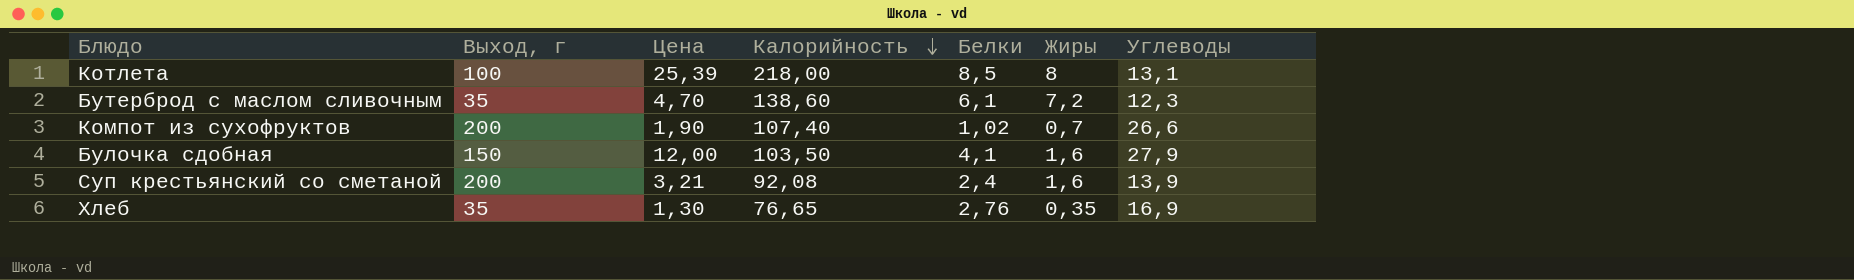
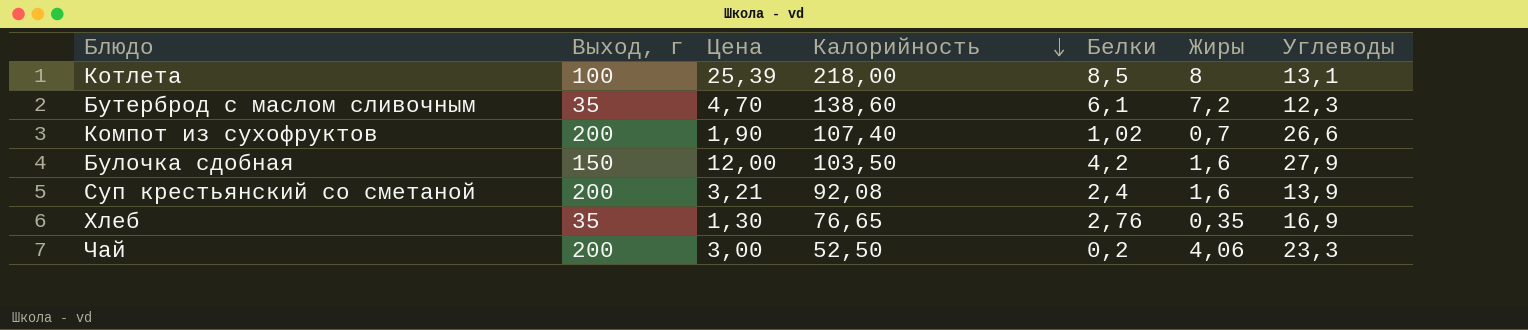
Булочка сдобная | Белки: 4,1 -> 4,2
row Чай: none -> 200 | 3,00 | 52,50 | 0,2 | 4,06 | 23,3

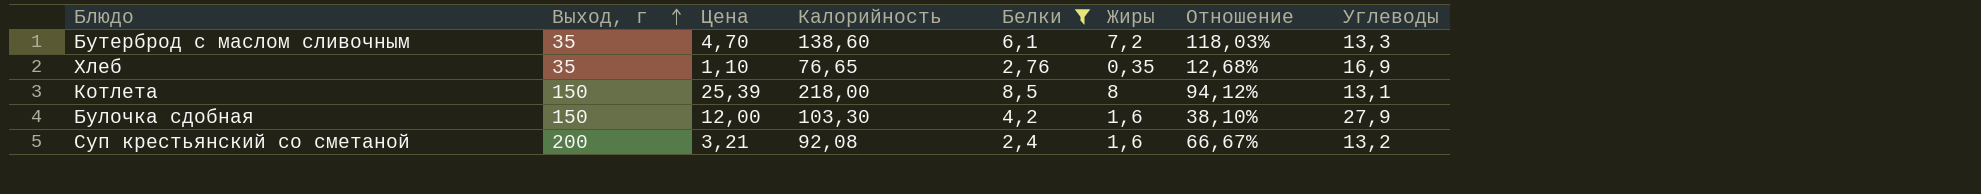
filter: none -> Белки >= 2,4
row order: Калорийность descending -> Выход, г ascending
column Отношение | formula: none -> [Жиры] / [Белки]
Бутерброд с маслом сливочным | Углеводы: 12,3 -> 13,3
Хлеб | Цена: 1,30 -> 1,10
Котлета | Выход, г: 100 -> 150
Булочка сдобная | Калорийность: 103,50 -> 103,30
Суп крестьянский со сметаной | Углеводы: 13,9 -> 13,2

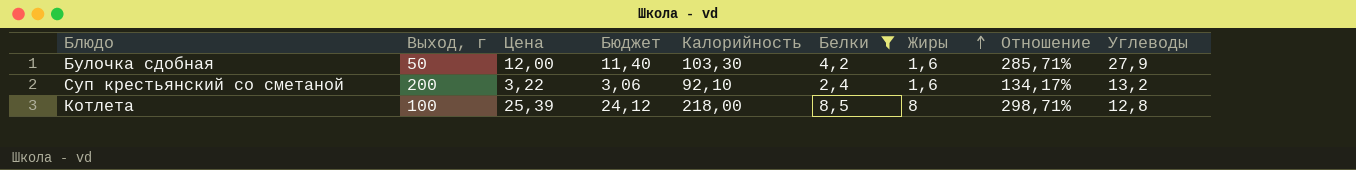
row order: Выход, г ascending -> Жиры ascending
column Бюджет | formula: none -> [Цена] * 0,95
column Отношение | formula: [Жиры] / [Белки] -> [Цена] / [Белки]
row Бутерброд с маслом сливочным: 35 | 4,70 | 138,60 | 6,1 | 7,2 | 118,03% | 13,3 -> none
row Хлеб: 35 | 1,10 | 76,65 | 2,76 | 0,35 | 12,68% | 16,9 -> none
Булочка сдобная | Выход, г: 150 -> 50
Суп крестьянский со сметаной | Цена: 3,21 -> 3,22
Суп крестьянский со сметаной | Калорийность: 92,08 -> 92,10
Котлета | Выход, г: 150 -> 100
Котлета | Углеводы: 13,1 -> 12,8

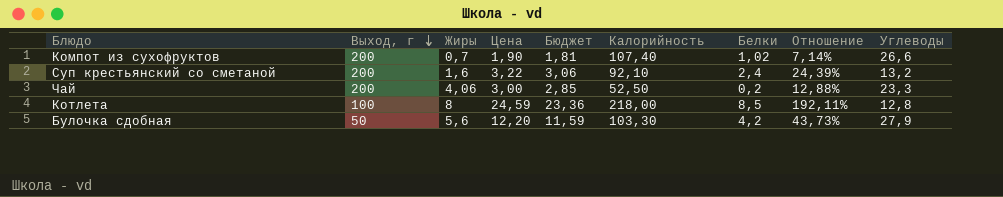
filter: Белки >= 2,4 -> none
row order: Жиры ascending -> Выход, г descending
column Жиры | position: 7 -> 3
column Отношение | formula: [Цена] / [Белки] -> [Цена] / [Углеводы]
Котлета | Цена: 25,39 -> 24,59
Котлета | Бюджет: 24,12 -> 23,36
Булочка сдобная | Жиры: 1,6 -> 5,6
Булочка сдобная | Цена: 12,00 -> 12,20
Булочка сдобная | Бюджет: 11,40 -> 11,59

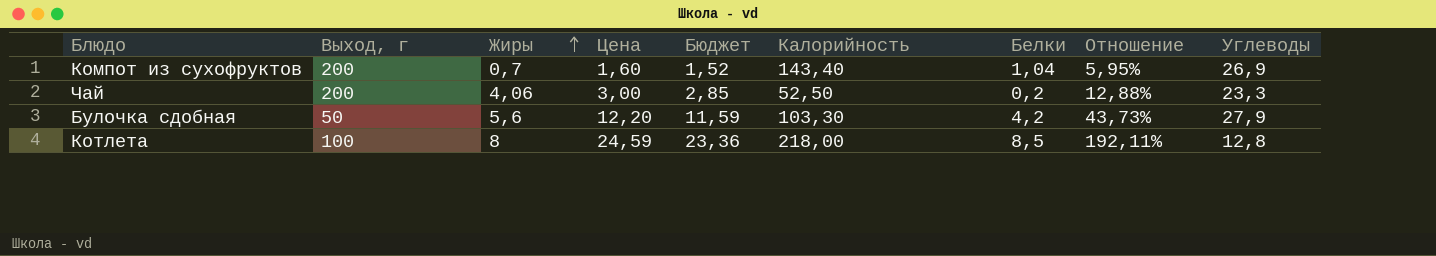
row order: Выход, г descending -> Жиры ascending
row Суп крестьянский со сметаной: 200 | 1,6 | 3,22 | 3,06 | 92,10 | 2,4 | 24,39% | 13,2 -> none
Компот из сухофруктов | Цена: 1,90 -> 1,60
Компот из сухофруктов | Бюджет: 1,81 -> 1,52
Компот из сухофруктов | Калорийность: 107,40 -> 143,40
Компот из сухофруктов | Белки: 1,02 -> 1,04
Компот из сухофруктов | Отношение: 7,14% -> 5,95%
Компот из сухофруктов | Углеводы: 26,6 -> 26,9

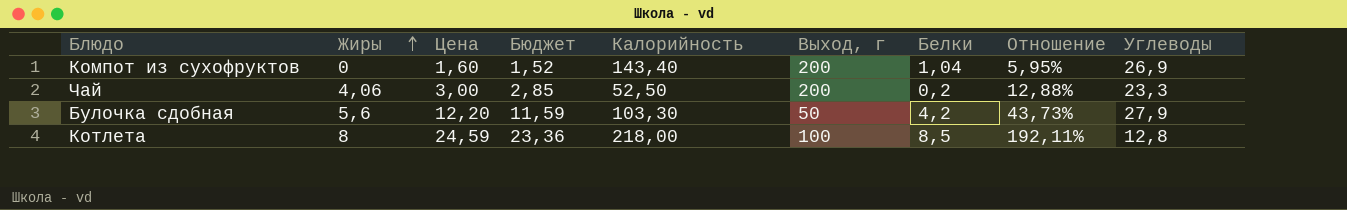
column Выход, г | position: 2 -> 6
Компот из сухофруктов | Жиры: 0,7 -> 0

